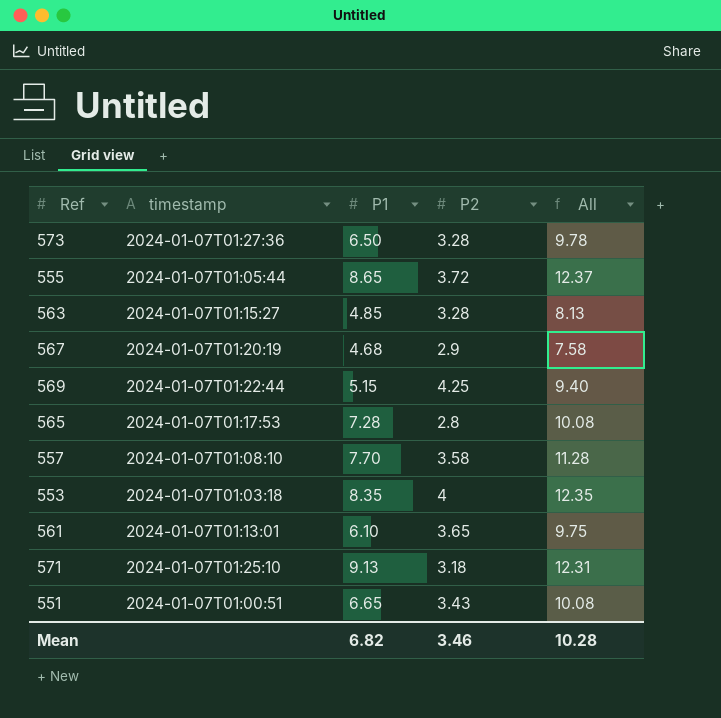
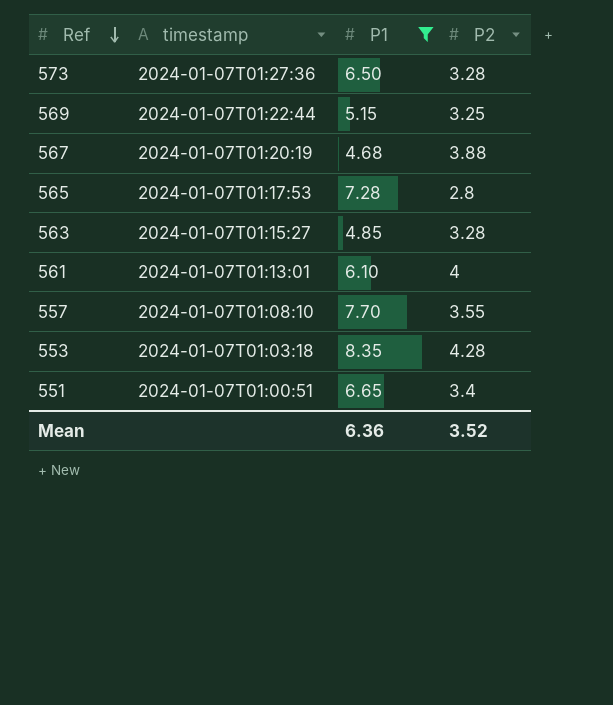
filter: none -> P1 <= 8.35
row order: none -> Ref descending
column All | formula: [P1] + [P2] -> none
569 | P2: 4.25 -> 3.25
567 | P2: 2.9 -> 3.88
561 | P2: 3.65 -> 4
557 | P2: 3.58 -> 3.55
553 | P2: 4 -> 4.28
551 | P2: 3.43 -> 3.4
Mean | P1: 6.82 -> 6.36
Mean | P2: 3.46 -> 3.52

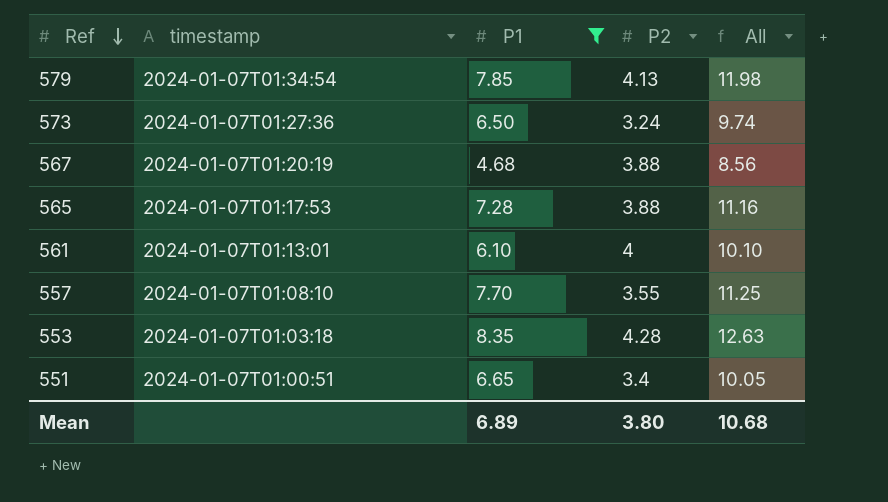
column All | formula: none -> [P1] + [P2]
row 569: 2024-01-07T01:22:44 | 5.15 | 3.25 -> none
row 563: 2024-01-07T01:15:27 | 4.85 | 3.28 -> none
row 579: none -> 2024-01-07T01:34:54 | 7.85 | 4.13 | 11.98
573 | P2: 3.28 -> 3.24
565 | P2: 2.8 -> 3.88
Mean | P1: 6.36 -> 6.89
Mean | P2: 3.52 -> 3.80

